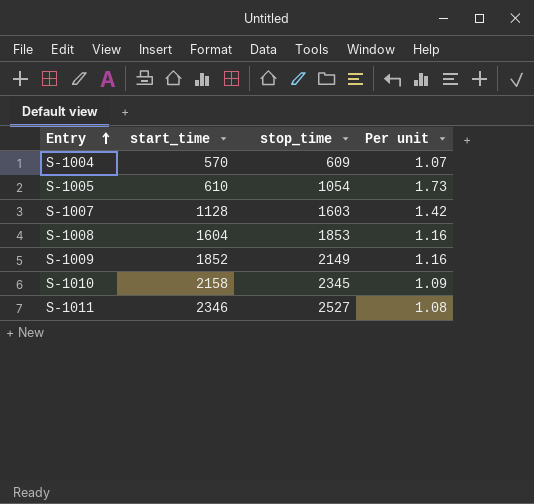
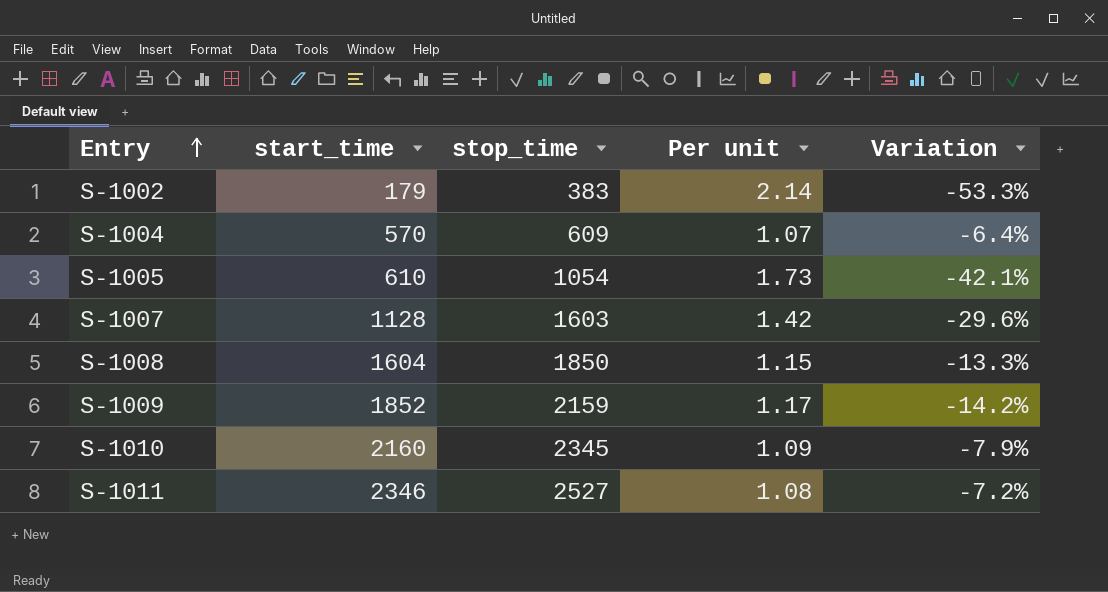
column Variation | formula: none -> ([start_time] - [stop_time]) / [stop_time]
row S-1002: none -> 179 | 383 | 2.14 | -53.3%
S-1008 | stop_time: 1853 -> 1850
S-1008 | Per unit: 1.16 -> 1.15
S-1009 | stop_time: 2149 -> 2159
S-1009 | Per unit: 1.16 -> 1.17
S-1010 | start_time: 2158 -> 2160

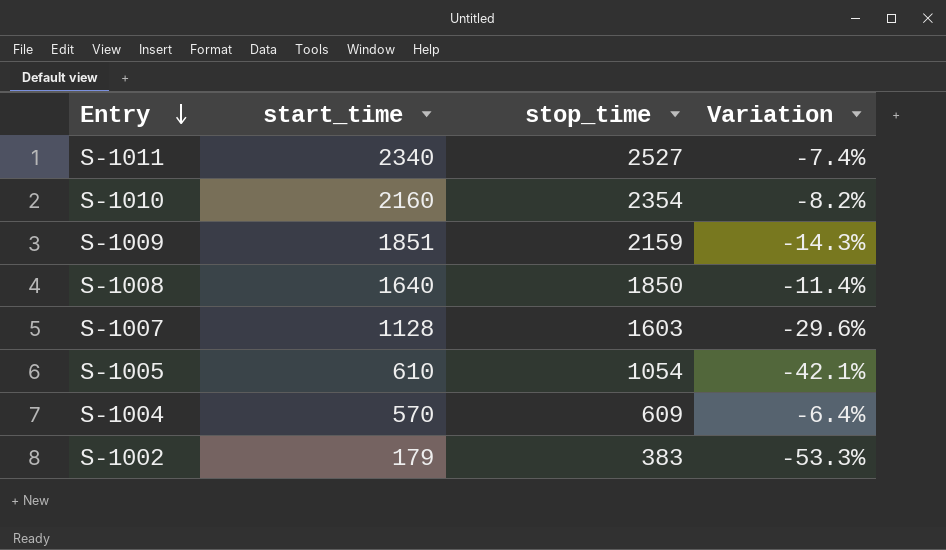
row order: Entry ascending -> Entry descending
column Per unit | formula: [stop_time] / [start_time] -> none
S-1011 | start_time: 2346 -> 2340
S-1011 | Variation: -7.2% -> -7.4%
S-1010 | stop_time: 2345 -> 2354
S-1010 | Variation: -7.9% -> -8.2%
S-1009 | start_time: 1852 -> 1851
S-1009 | Variation: -14.2% -> -14.3%
S-1008 | start_time: 1604 -> 1640
S-1008 | Variation: -13.3% -> -11.4%

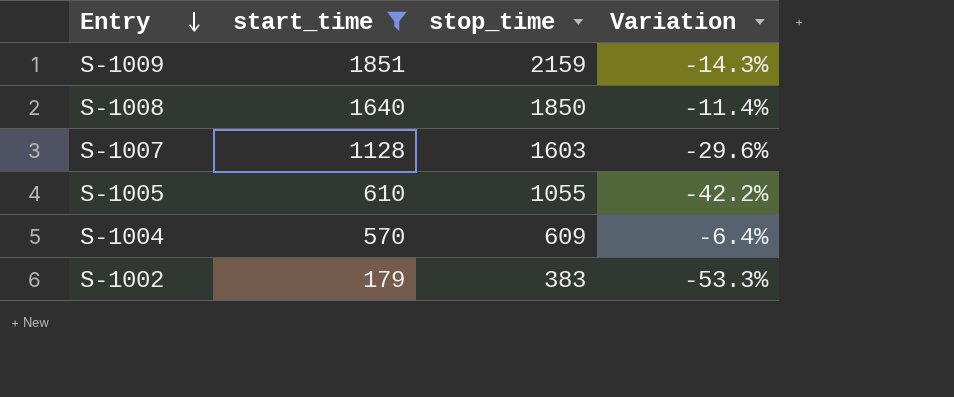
filter: none -> start_time <= 1851
S-1005 | stop_time: 1054 -> 1055
S-1005 | Variation: -42.1% -> -42.2%

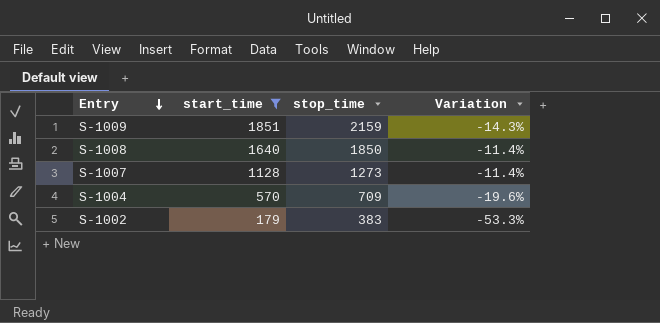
row S-1005: 610 | 1055 | -42.2% -> none
S-1007 | stop_time: 1603 -> 1273
S-1007 | Variation: -29.6% -> -11.4%
S-1004 | stop_time: 609 -> 709
S-1004 | Variation: -6.4% -> -19.6%

